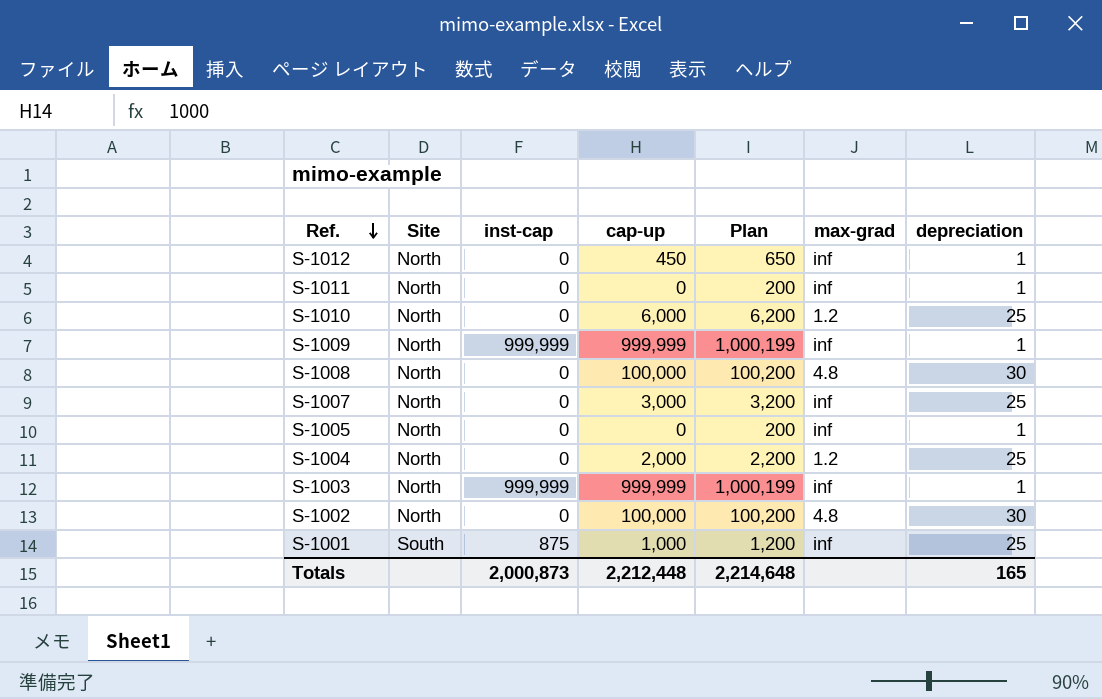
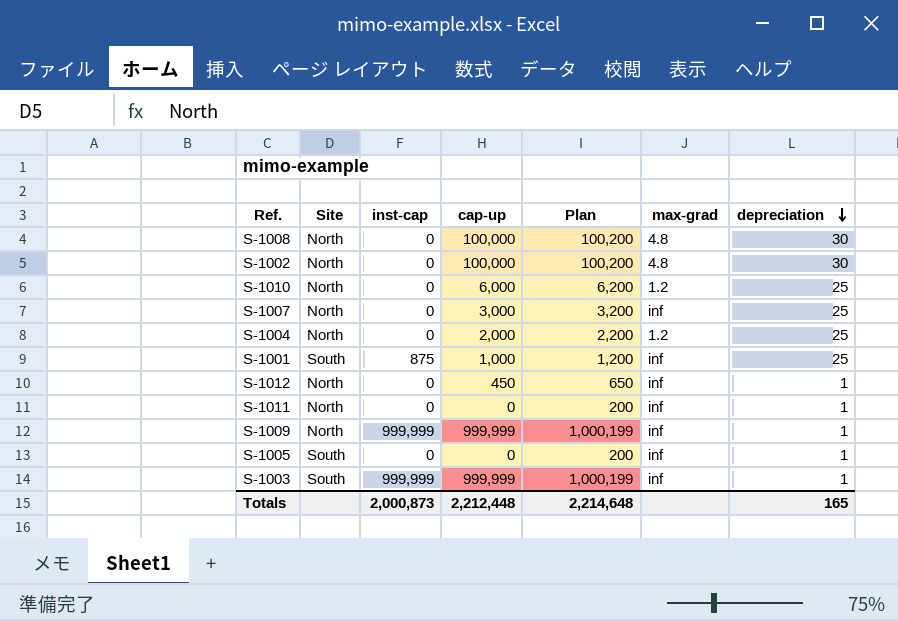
row order: Ref. descending -> depreciation descending
S-1005 | Site: North -> South
S-1003 | Site: North -> South

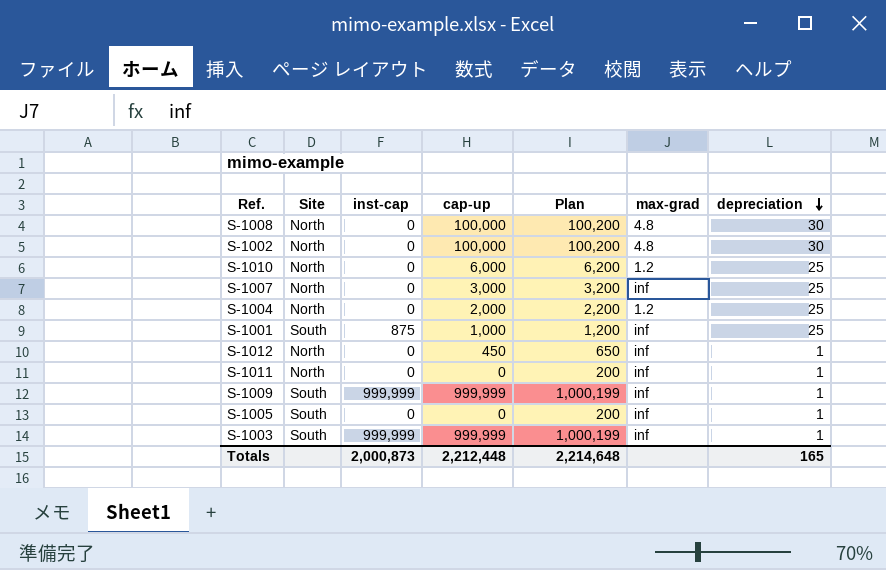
S-1009 | Site: North -> South

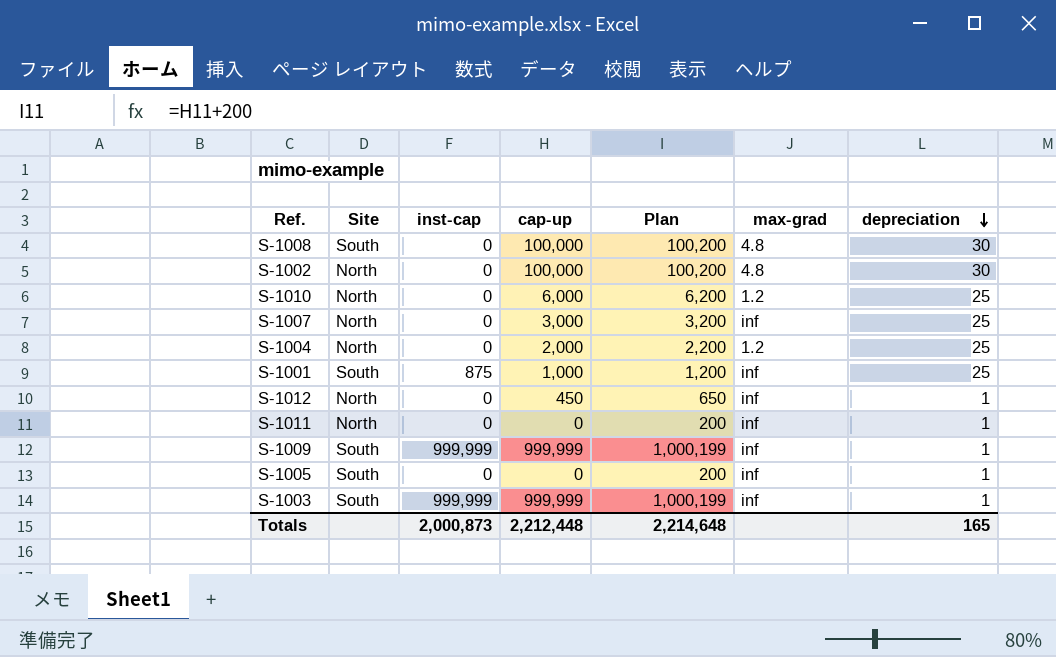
S-1008 | Site: North -> South

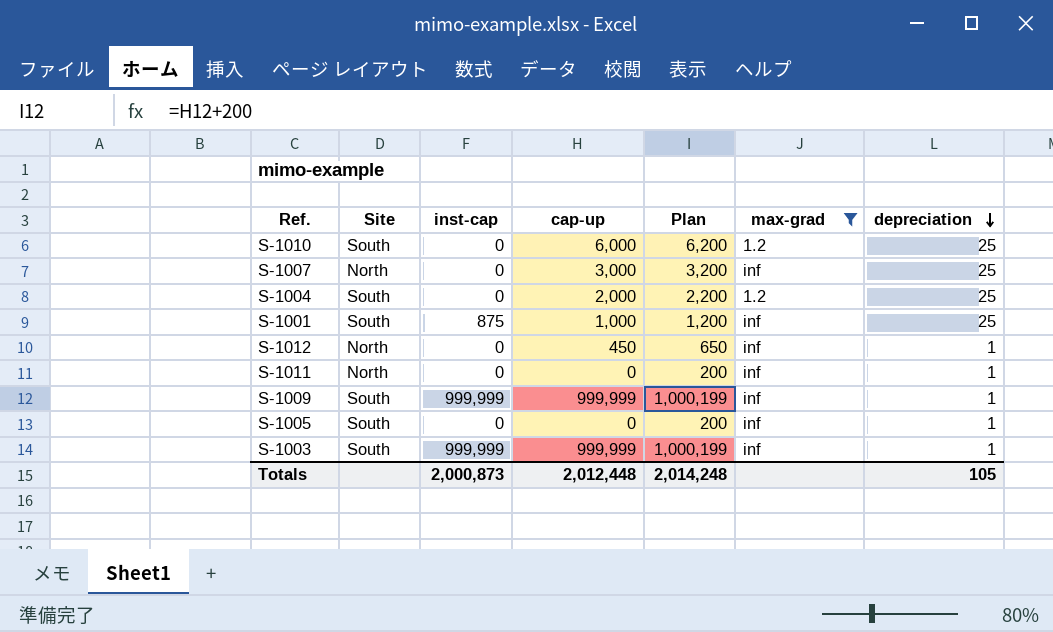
filter: none -> max-grad != 4.8
S-1010 | Site: North -> South
S-1004 | Site: North -> South
Totals | cap-up: 2,212,448 -> 2,012,448
Totals | Plan: 2,214,648 -> 2,014,248
Totals | depreciation: 165 -> 105

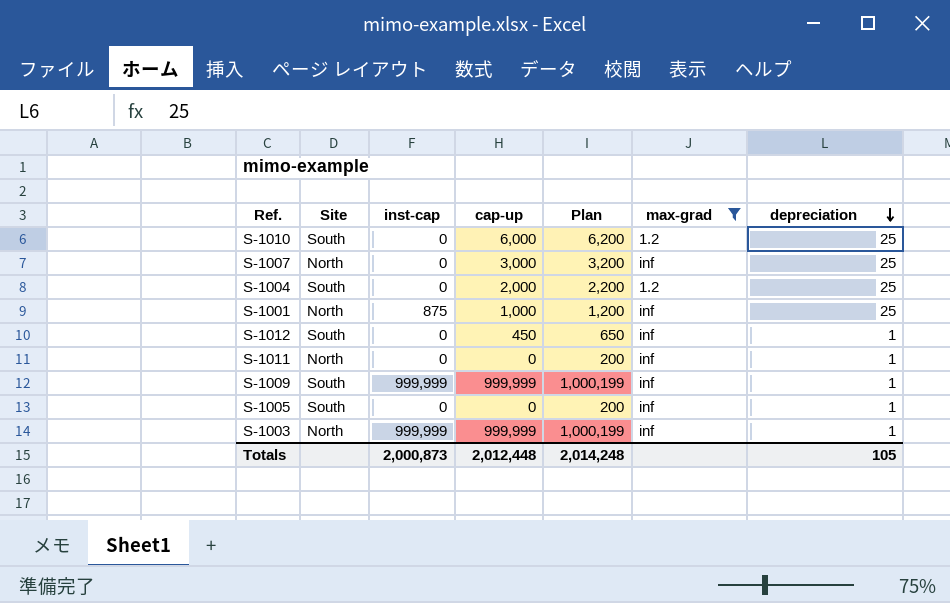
S-1001 | Site: South -> North
S-1012 | Site: North -> South
S-1003 | Site: South -> North

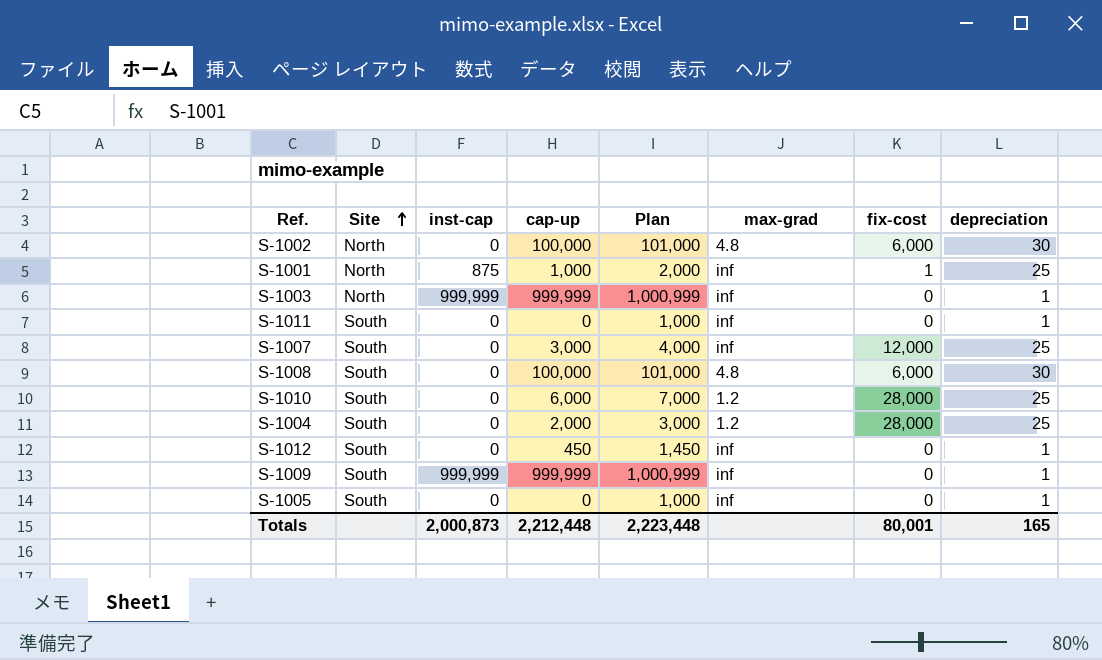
filter: max-grad != 4.8 -> none
row order: depreciation descending -> Site ascending
column Plan | formula: [cap-up] + 200 -> [cap-up] + 1000
column fix-cost | position: none -> 7
S-1011 | Site: North -> South
S-1007 | Site: North -> South
Totals | cap-up: 2,012,448 -> 2,212,448
Totals | Plan: 2,014,248 -> 2,223,448
Totals | depreciation: 105 -> 165

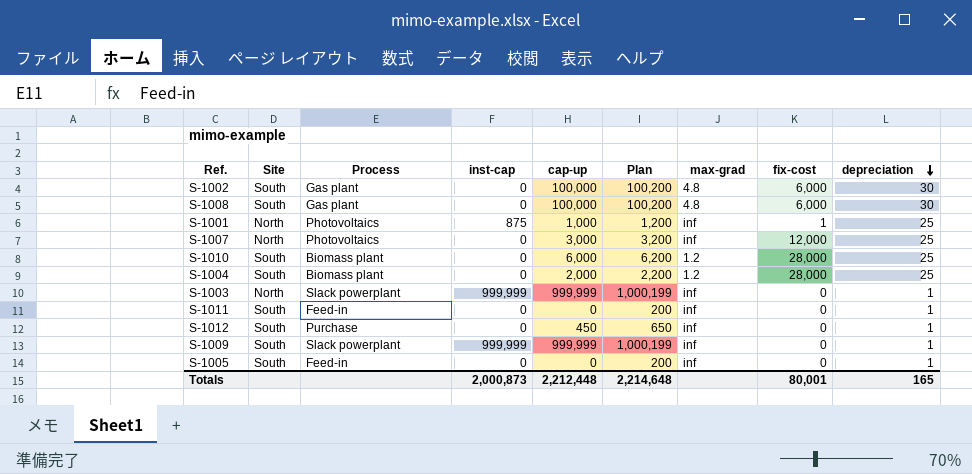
row order: Site ascending -> depreciation descending
column Process | position: none -> 3
column Plan | formula: [cap-up] + 1000 -> [cap-up] + 200
S-1002 | Site: North -> South
S-1007 | Site: South -> North
Totals | Plan: 2,223,448 -> 2,214,648

